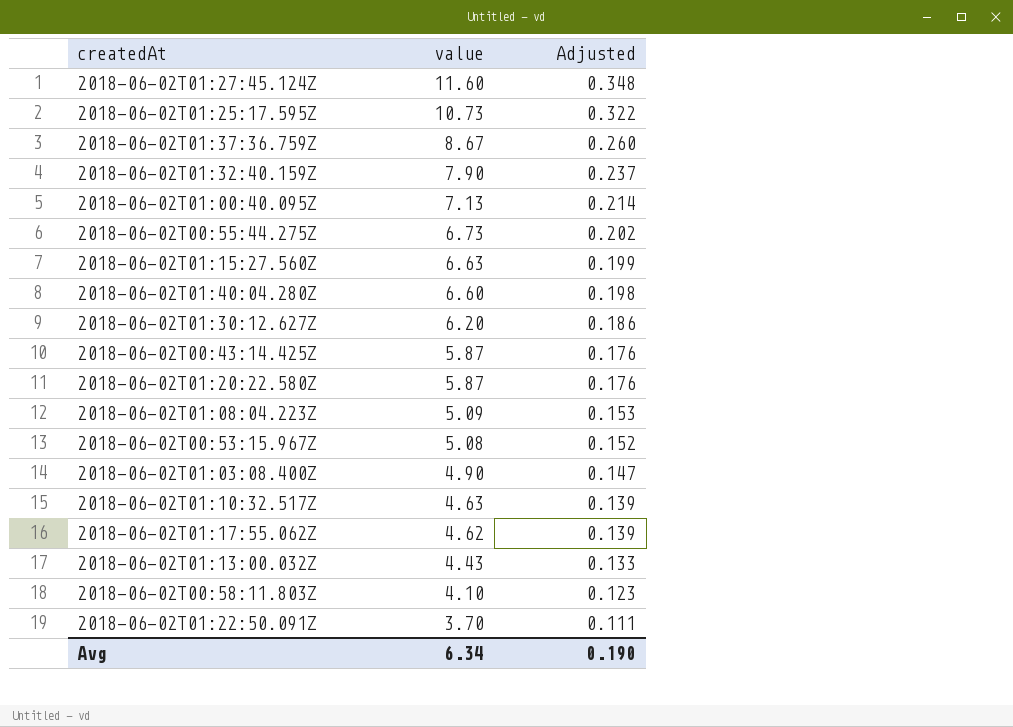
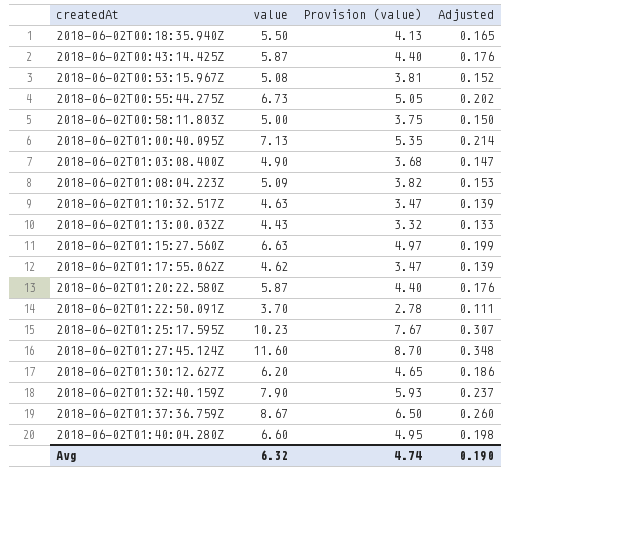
row order: value descending -> createdAt ascending
column Provision (value) | formula: none -> [value] * 0.75
row 2018-06-02T00:18:35.940Z: none -> 5.50 | 4.13 | 0.165
2018-06-02T00:58:11.803Z | value: 4.10 -> 5.00
2018-06-02T00:58:11.803Z | Adjusted: 0.123 -> 0.150
2018-06-02T01:25:17.595Z | value: 10.73 -> 10.23
2018-06-02T01:25:17.595Z | Adjusted: 0.322 -> 0.307
Avg | value: 6.34 -> 6.32

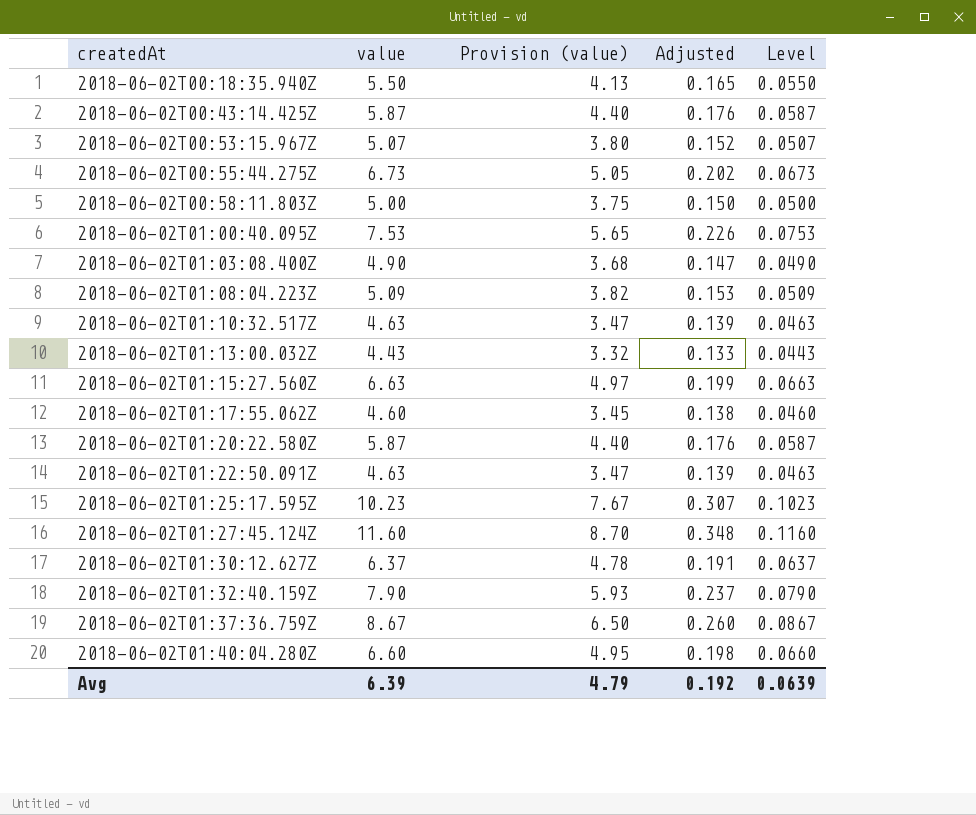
column Level | formula: none -> [value] * 0.01
2018-06-02T00:53:15.967Z | value: 5.08 -> 5.07
2018-06-02T00:53:15.967Z | Provision (value): 3.81 -> 3.80
2018-06-02T01:00:40.095Z | value: 7.13 -> 7.53
2018-06-02T01:00:40.095Z | Provision (value): 5.35 -> 5.65
2018-06-02T01:00:40.095Z | Adjusted: 0.214 -> 0.226
2018-06-02T01:17:55.062Z | value: 4.62 -> 4.60
2018-06-02T01:17:55.062Z | Provision (value): 3.47 -> 3.45
2018-06-02T01:17:55.062Z | Adjusted: 0.139 -> 0.138
2018-06-02T01:22:50.091Z | value: 3.70 -> 4.63
2018-06-02T01:22:50.091Z | Provision (value): 2.78 -> 3.47
2018-06-02T01:22:50.091Z | Adjusted: 0.111 -> 0.139
2018-06-02T01:30:12.627Z | value: 6.20 -> 6.37
2018-06-02T01:30:12.627Z | Provision (value): 4.65 -> 4.78
2018-06-02T01:30:12.627Z | Adjusted: 0.186 -> 0.191
Avg | value: 6.32 -> 6.39
Avg | Provision (value): 4.74 -> 4.79
Avg | Adjusted: 0.190 -> 0.192

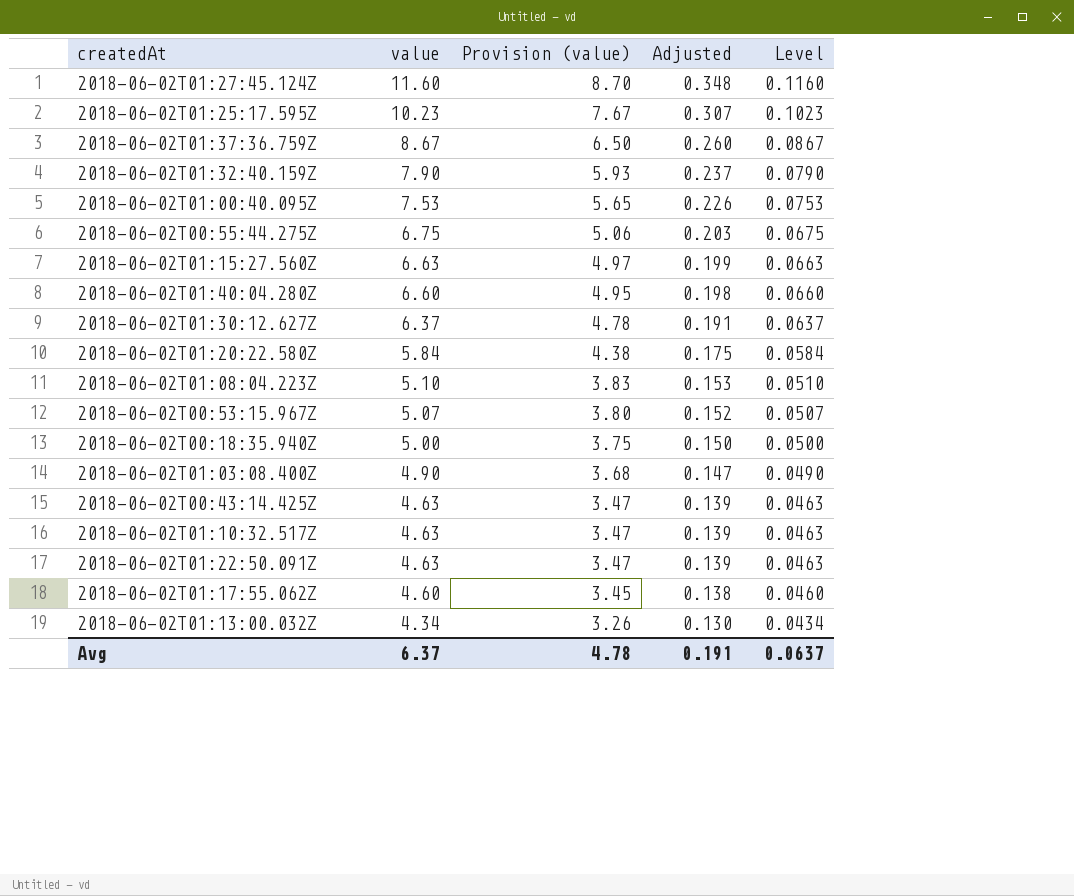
row order: createdAt ascending -> value descending
row 2018-06-02T00:58:11.803Z: 5.00 | 3.75 | 0.150 | 0.0500 -> none
2018-06-02T00:55:44.275Z | value: 6.73 -> 6.75
2018-06-02T00:55:44.275Z | Provision (value): 5.05 -> 5.06
2018-06-02T00:55:44.275Z | Adjusted: 0.202 -> 0.203
2018-06-02T00:55:44.275Z | Level: 0.0673 -> 0.0675
2018-06-02T01:20:22.580Z | value: 5.87 -> 5.84
2018-06-02T01:20:22.580Z | Provision (value): 4.40 -> 4.38
2018-06-02T01:20:22.580Z | Adjusted: 0.176 -> 0.175
2018-06-02T01:20:22.580Z | Level: 0.0587 -> 0.0584
2018-06-02T01:08:04.223Z | value: 5.09 -> 5.10
2018-06-02T01:08:04.223Z | Provision (value): 3.82 -> 3.83
2018-06-02T01:08:04.223Z | Level: 0.0509 -> 0.0510
2018-06-02T00:18:35.940Z | value: 5.50 -> 5.00
2018-06-02T00:18:35.940Z | Provision (value): 4.13 -> 3.75
2018-06-02T00:18:35.940Z | Adjusted: 0.165 -> 0.150
2018-06-02T00:18:35.940Z | Level: 0.0550 -> 0.0500
2018-06-02T00:43:14.425Z | value: 5.87 -> 4.63
2018-06-02T00:43:14.425Z | Provision (value): 4.40 -> 3.47
2018-06-02T00:43:14.425Z | Adjusted: 0.176 -> 0.139
2018-06-02T00:43:14.425Z | Level: 0.0587 -> 0.0463
2018-06-02T01:13:00.032Z | value: 4.43 -> 4.34
2018-06-02T01:13:00.032Z | Provision (value): 3.32 -> 3.26
2018-06-02T01:13:00.032Z | Adjusted: 0.133 -> 0.130
2018-06-02T01:13:00.032Z | Level: 0.0443 -> 0.0434
Avg | value: 6.39 -> 6.37
Avg | Provision (value): 4.79 -> 4.78
Avg | Adjusted: 0.192 -> 0.191
Avg | Level: 0.0639 -> 0.0637

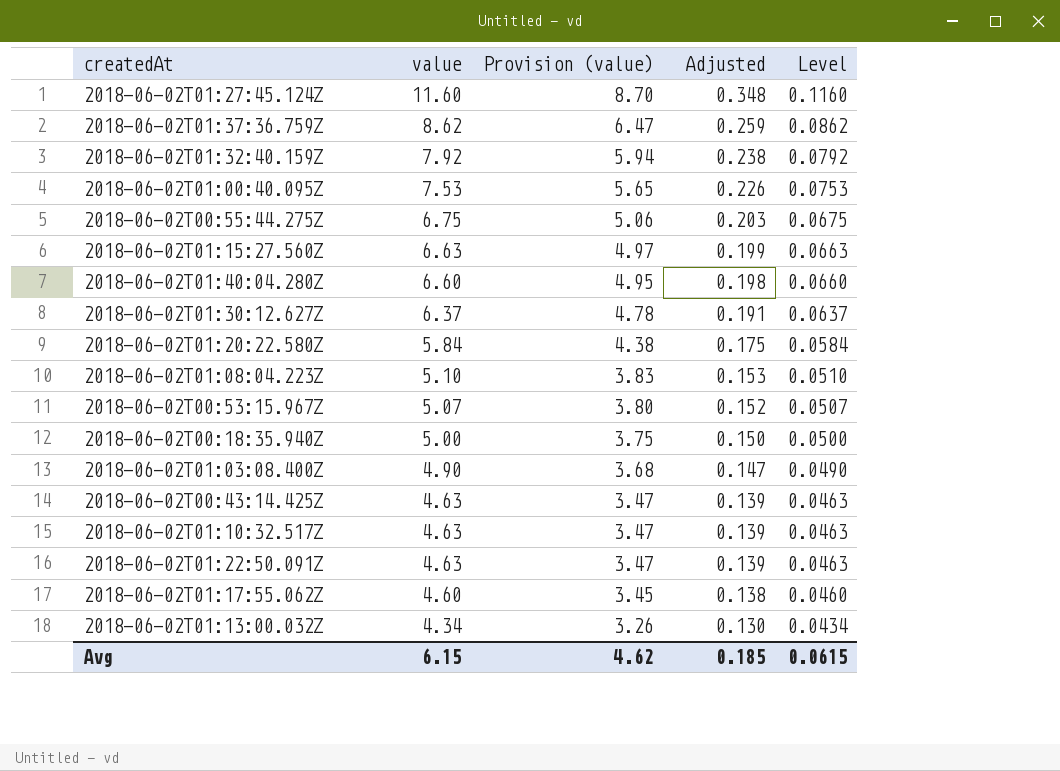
row 2018-06-02T01:25:17.595Z: 10.23 | 7.67 | 0.307 | 0.1023 -> none
2018-06-02T01:37:36.759Z | value: 8.67 -> 8.62
2018-06-02T01:37:36.759Z | Provision (value): 6.50 -> 6.47
2018-06-02T01:37:36.759Z | Adjusted: 0.260 -> 0.259
2018-06-02T01:37:36.759Z | Level: 0.0867 -> 0.0862
2018-06-02T01:32:40.159Z | value: 7.90 -> 7.92
2018-06-02T01:32:40.159Z | Provision (value): 5.93 -> 5.94
2018-06-02T01:32:40.159Z | Adjusted: 0.237 -> 0.238
2018-06-02T01:32:40.159Z | Level: 0.0790 -> 0.0792
Avg | value: 6.37 -> 6.15
Avg | Provision (value): 4.78 -> 4.62
Avg | Adjusted: 0.191 -> 0.185
Avg | Level: 0.0637 -> 0.0615

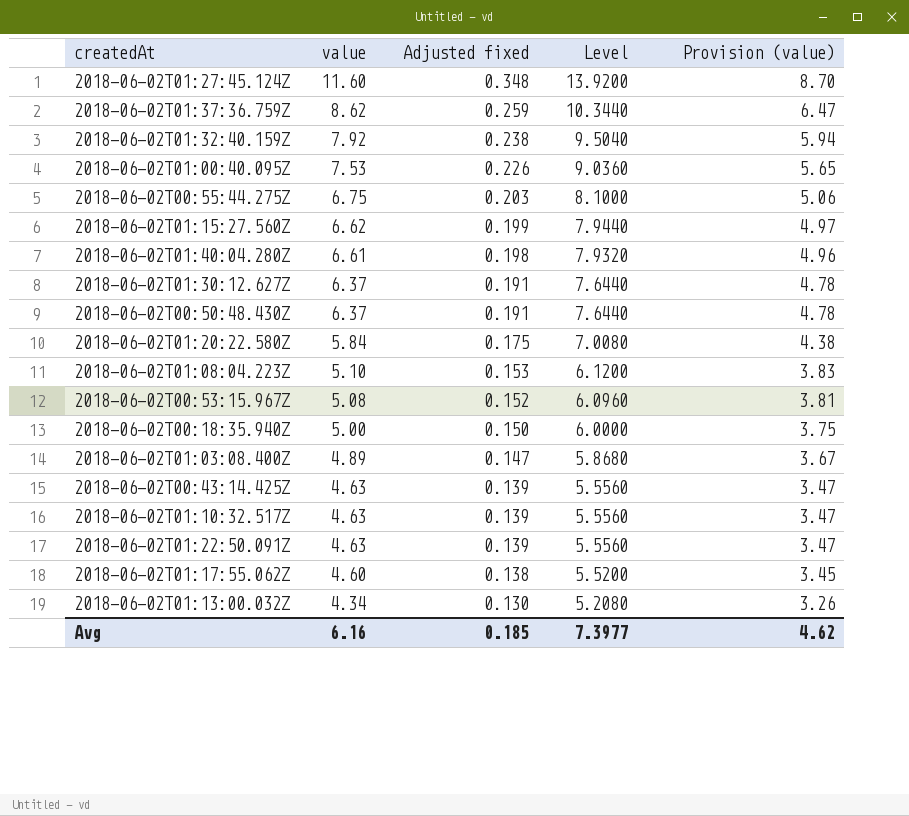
column name: Adjusted -> Adjusted fixed
column Level | formula: [value] * 0.01 -> [value] * 1.2
column Provision (value) | position: 3 -> 5
2018-06-02T01:15:27.560Z | value: 6.63 -> 6.62
2018-06-02T01:40:04.280Z | value: 6.60 -> 6.61
2018-06-02T01:40:04.280Z | Provision (value): 4.95 -> 4.96
row 2018-06-02T00:50:48.430Z: none -> 6.37 | 0.191 | 7.6440 | 4.78
2018-06-02T00:53:15.967Z | value: 5.07 -> 5.08
2018-06-02T00:53:15.967Z | Provision (value): 3.80 -> 3.81
2018-06-02T01:03:08.400Z | value: 4.90 -> 4.89
2018-06-02T01:03:08.400Z | Provision (value): 3.68 -> 3.67
Avg | value: 6.15 -> 6.16
Avg | Level: 0.0615 -> 7.3977

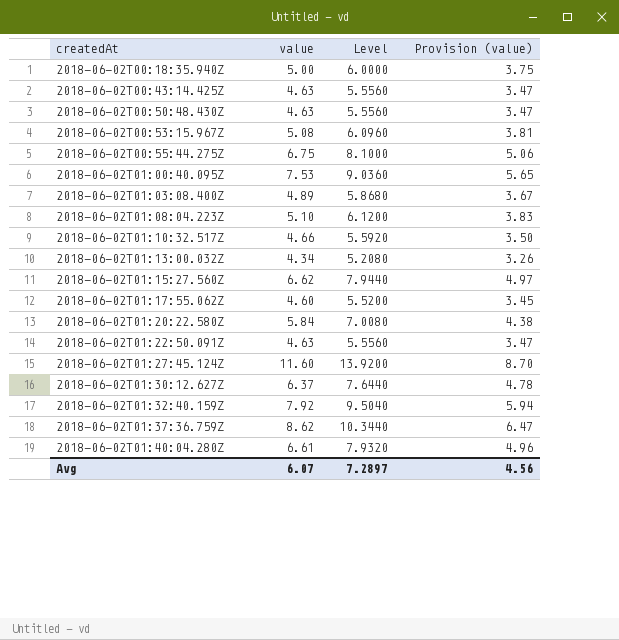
row order: value descending -> createdAt ascending
column Adjusted fixed | formula: [value] * 0.03 -> none
2018-06-02T00:50:48.430Z | value: 6.37 -> 4.63
2018-06-02T00:50:48.430Z | Level: 7.6440 -> 5.5560
2018-06-02T00:50:48.430Z | Provision (value): 4.78 -> 3.47
2018-06-02T01:10:32.517Z | value: 4.63 -> 4.66
2018-06-02T01:10:32.517Z | Level: 5.5560 -> 5.5920
2018-06-02T01:10:32.517Z | Provision (value): 3.47 -> 3.50
Avg | value: 6.16 -> 6.07
Avg | Level: 7.3977 -> 7.2897
Avg | Provision (value): 4.62 -> 4.56

